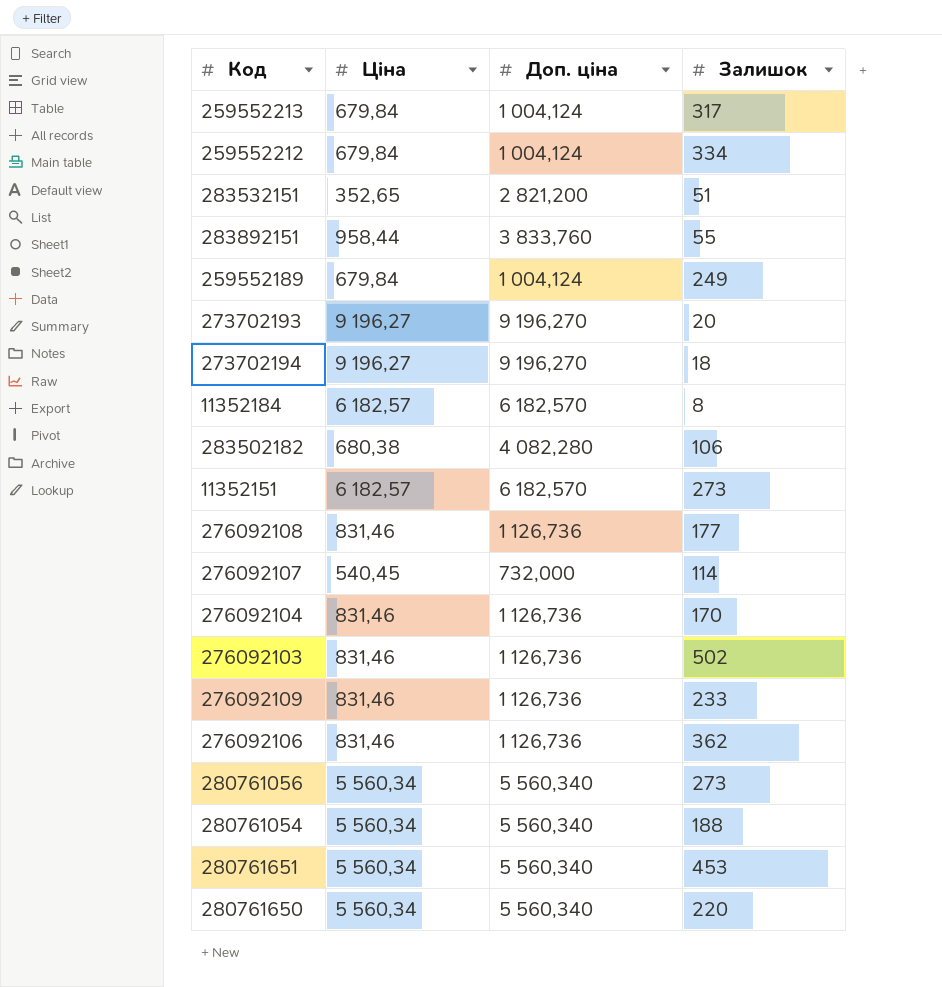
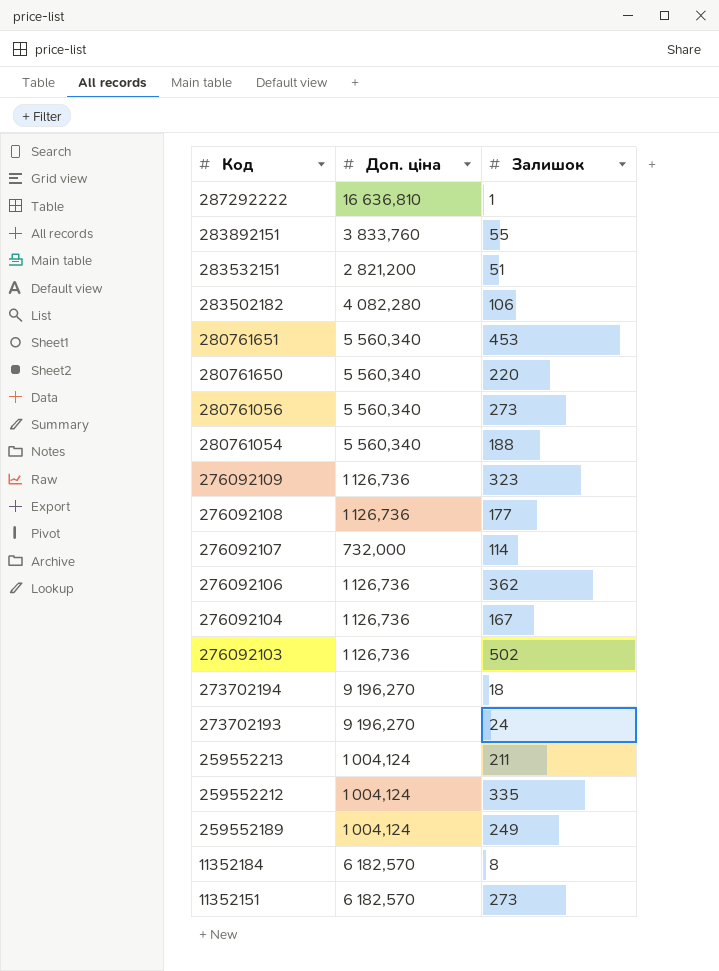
row order: none -> Код descending
column Ціна | position: 2 -> none
row 287292222: none -> 16 636,810 | 1
276092109 | Залишок: 233 -> 323
276092104 | Залишок: 170 -> 167
273702193 | Залишок: 20 -> 24
259552213 | Залишок: 317 -> 211
259552212 | Залишок: 334 -> 335

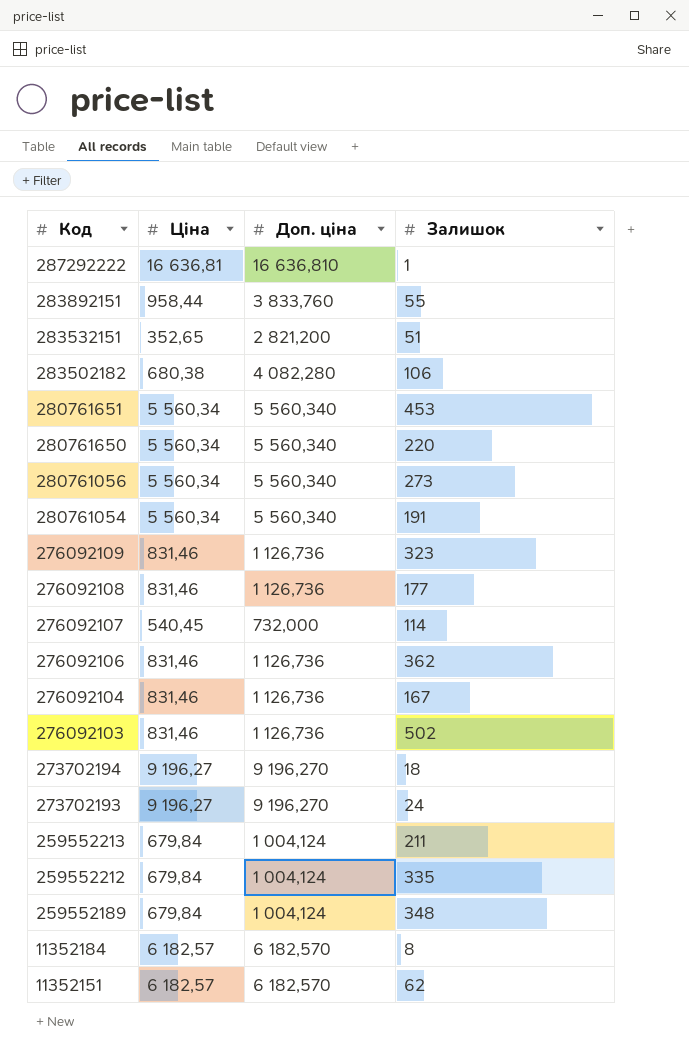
column Ціна | position: none -> 2
280761054 | Залишок: 188 -> 191
259552189 | Залишок: 249 -> 348
11352151 | Залишок: 273 -> 62

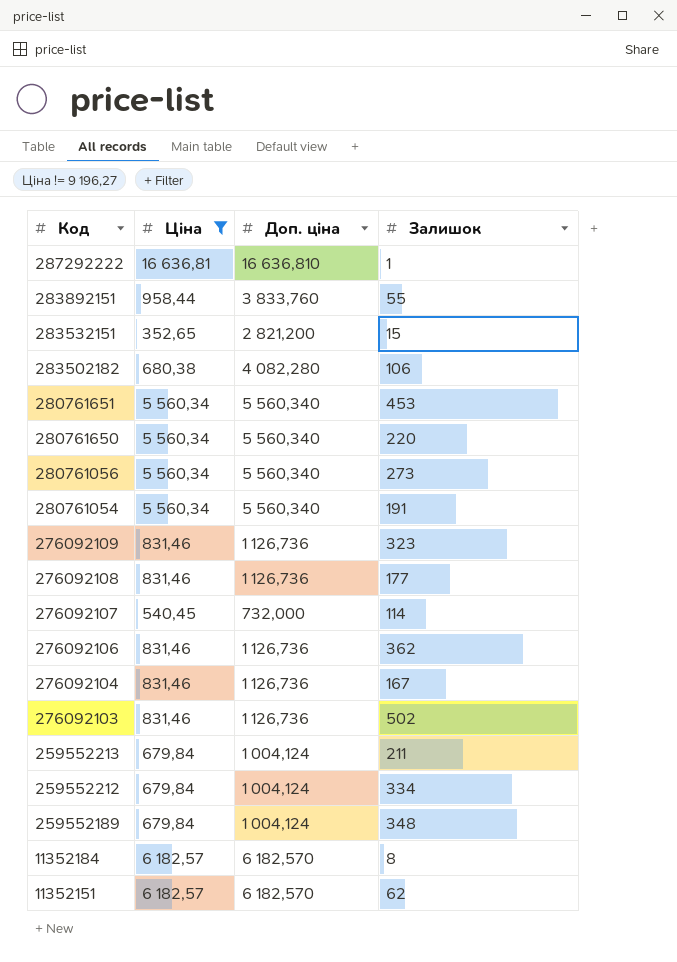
filter: none -> Ціна != 9 196,27
283532151 | Залишок: 51 -> 15
259552212 | Залишок: 335 -> 334

